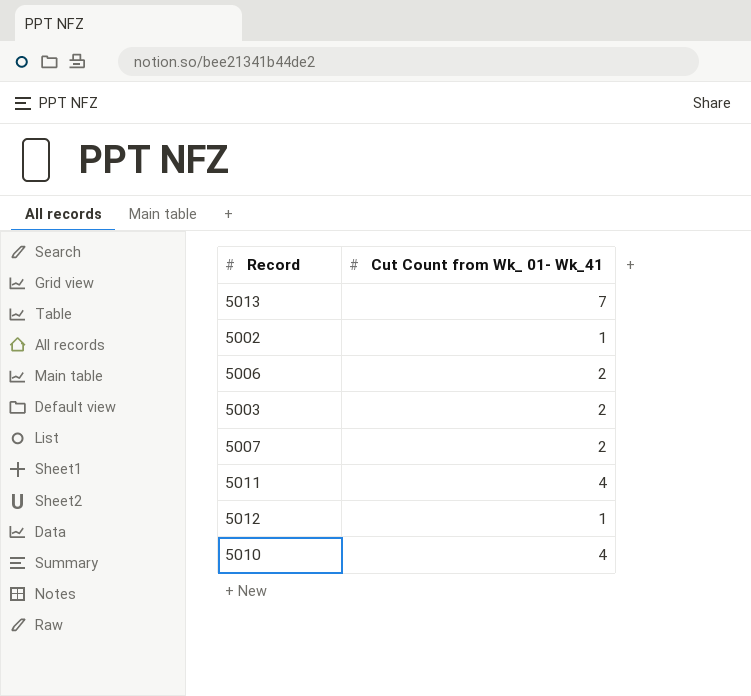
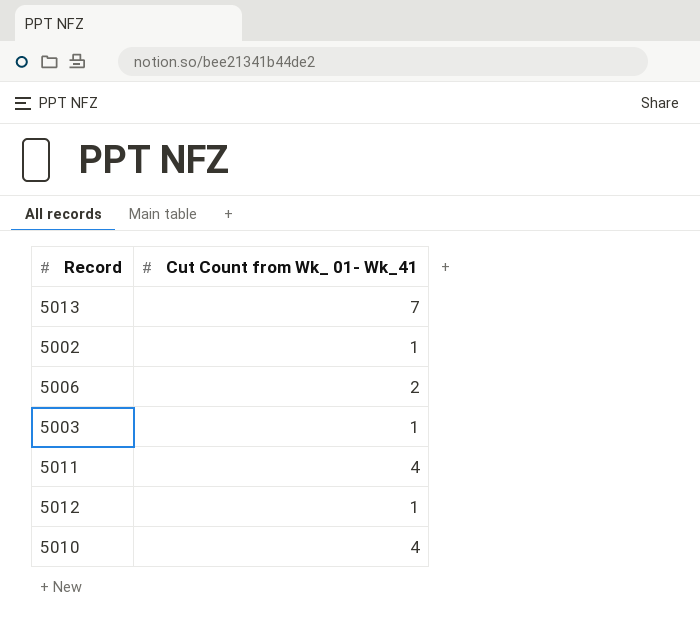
row 5007: 2 -> none
5003 | Cut Count from Wk_ 01- Wk_41: 2 -> 1

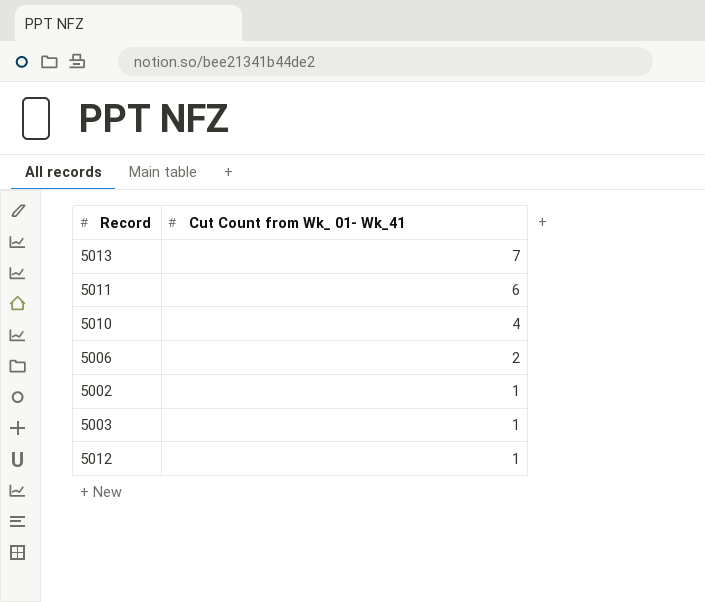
row order: none -> Cut Count from Wk_ 01- Wk_41 descending
5011 | Cut Count from Wk_ 01- Wk_41: 4 -> 6

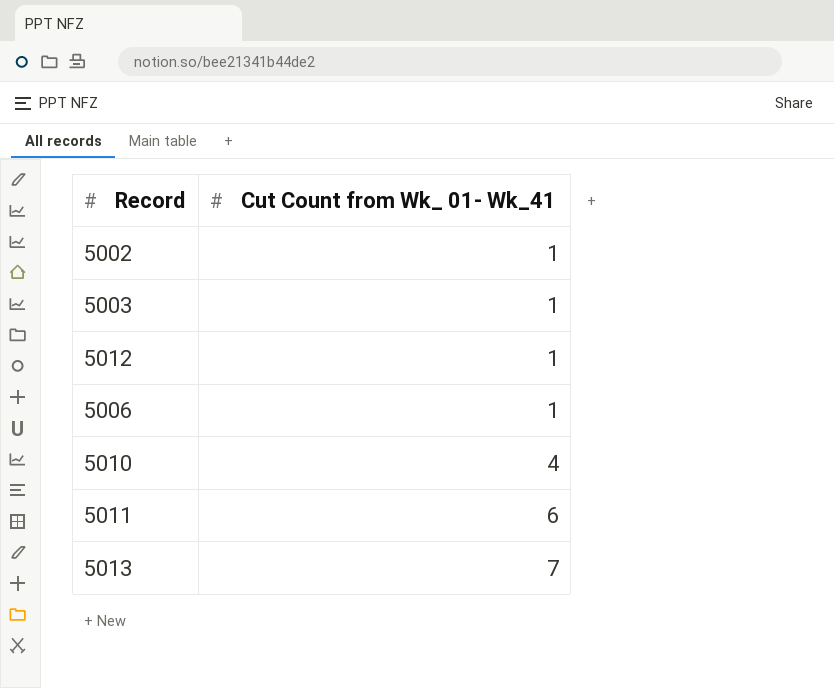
row order: Cut Count from Wk_ 01- Wk_41 descending -> Cut Count from Wk_ 01- Wk_41 ascending
5006 | Cut Count from Wk_ 01- Wk_41: 2 -> 1

